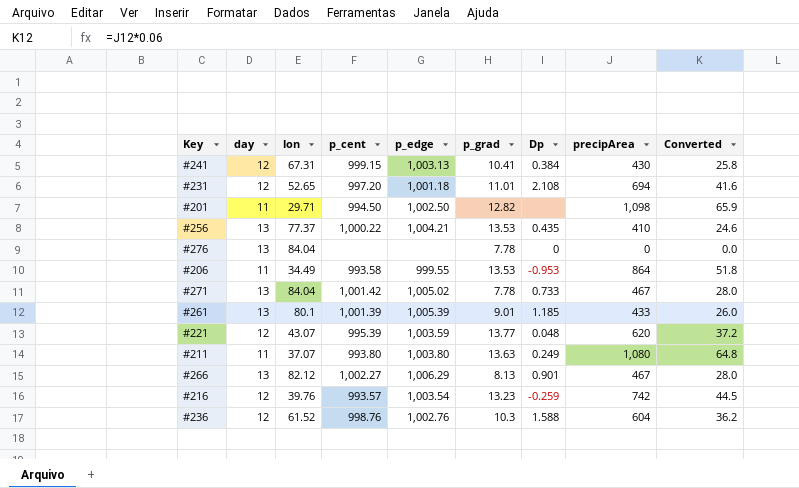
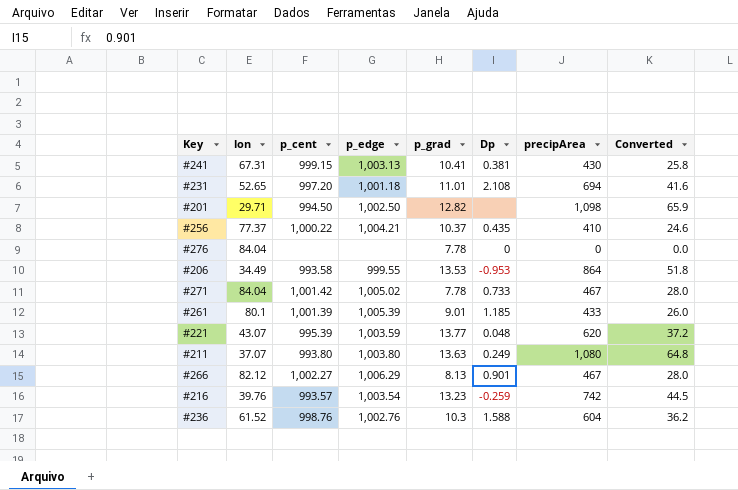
column day | position: 2 -> none
#241 | Dp: 0.384 -> 0.381
#256 | p_grad: 13.53 -> 10.37

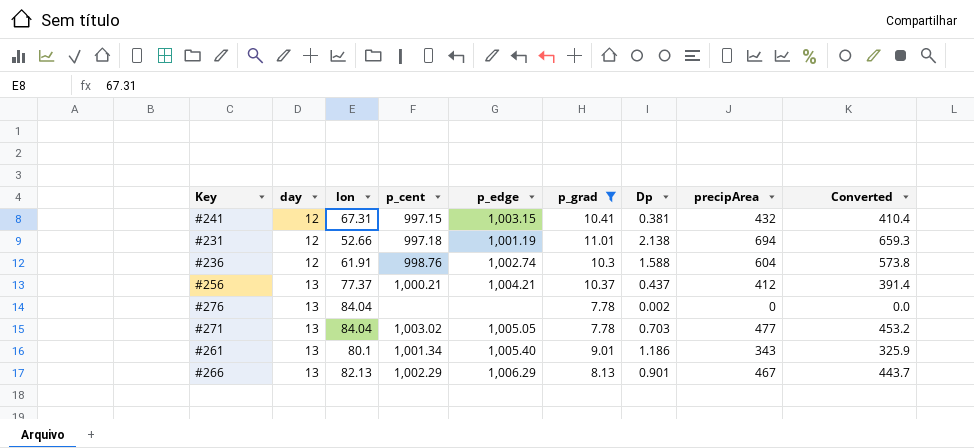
filter: none -> p_grad <= 11.01
row order: none -> day ascending
column day | position: none -> 2
column Converted | formula: [precipArea] * 0.06 -> [precipArea] * 0.95
#241 | p_cent: 999.15 -> 997.15
#241 | p_edge: 1,003.13 -> 1,003.15
#241 | precipArea: 430 -> 432
#231 | lon: 52.65 -> 52.66
#231 | p_cent: 997.20 -> 997.18
#231 | p_edge: 1,001.18 -> 1,001.19
#231 | Dp: 2.108 -> 2.138
#236 | lon: 61.52 -> 61.91
#236 | p_edge: 1,002.76 -> 1,002.74
#256 | p_cent: 1,000.22 -> 1,000.21
#256 | Dp: 0.435 -> 0.437
#256 | precipArea: 410 -> 412
#276 | Dp: 0 -> 0.002
#271 | p_cent: 1,001.42 -> 1,003.02
#271 | p_edge: 1,005.02 -> 1,005.05
#271 | Dp: 0.733 -> 0.703
#271 | precipArea: 467 -> 477
#261 | p_cent: 1,001.39 -> 1,001.34
#261 | p_edge: 1,005.39 -> 1,005.40
#261 | Dp: 1.185 -> 1.186
#261 | precipArea: 433 -> 343
#266 | lon: 82.12 -> 82.13
#266 | p_cent: 1,002.27 -> 1,002.29

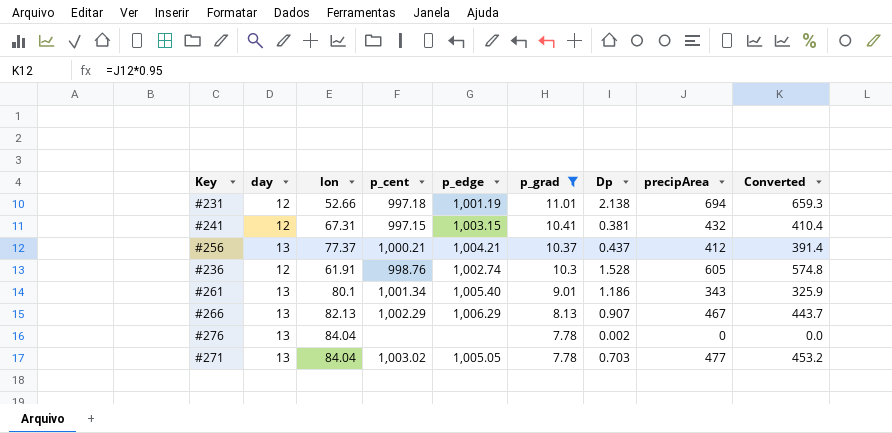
row order: day ascending -> p_grad descending
#236 | Dp: 1.588 -> 1.528
#236 | precipArea: 604 -> 605
#236 | Converted: 573.8 -> 574.8
#266 | Dp: 0.901 -> 0.907

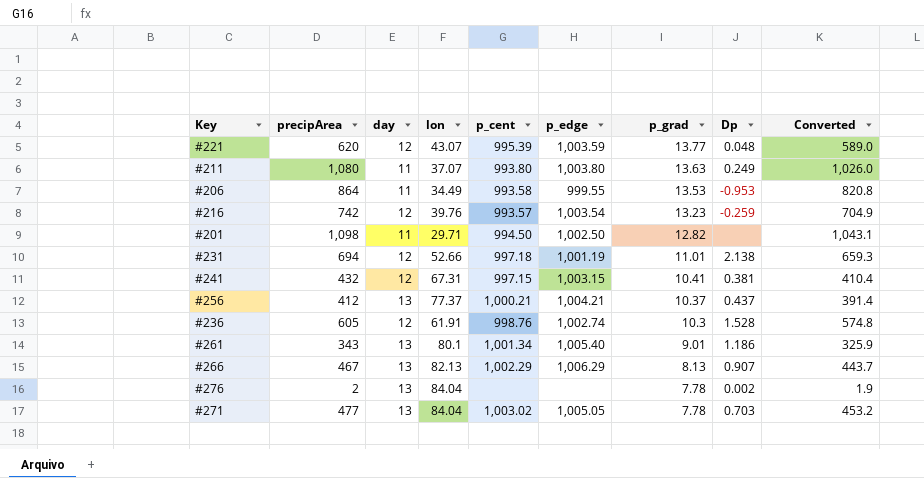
filter: p_grad <= 11.01 -> none
column precipArea | position: 8 -> 2
#276 | precipArea: 0 -> 2
#276 | Converted: 0.0 -> 1.9

